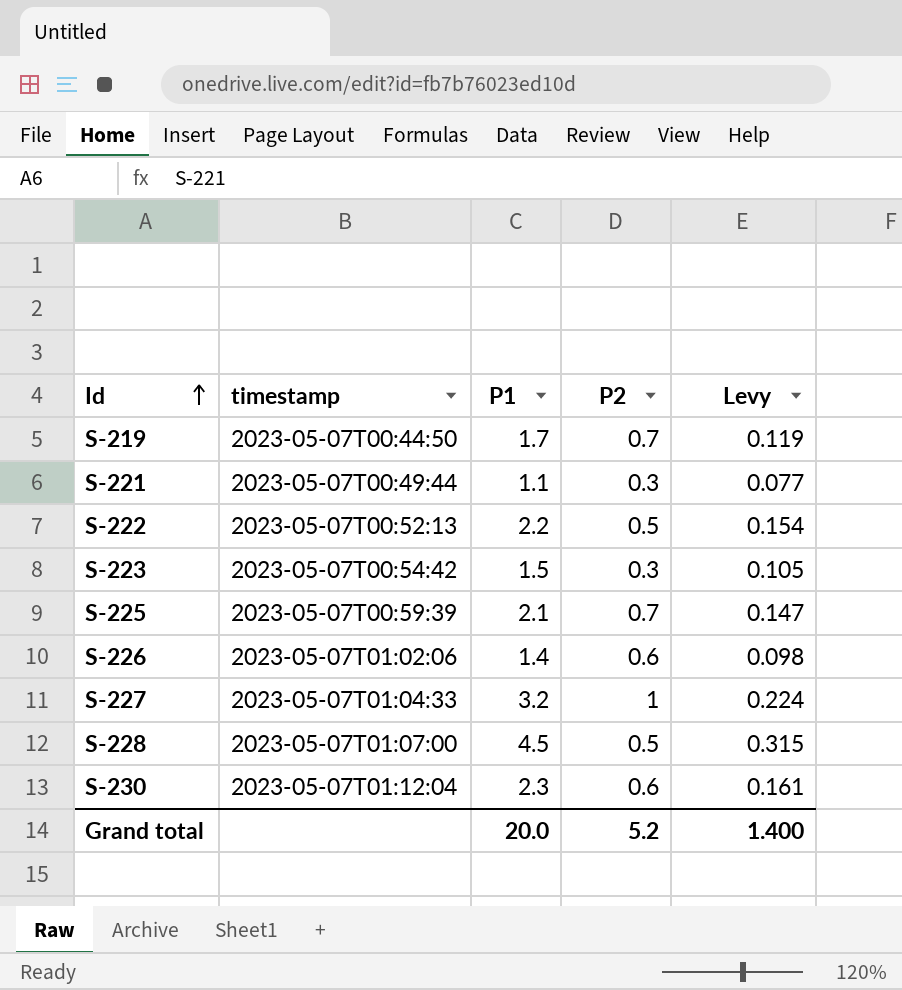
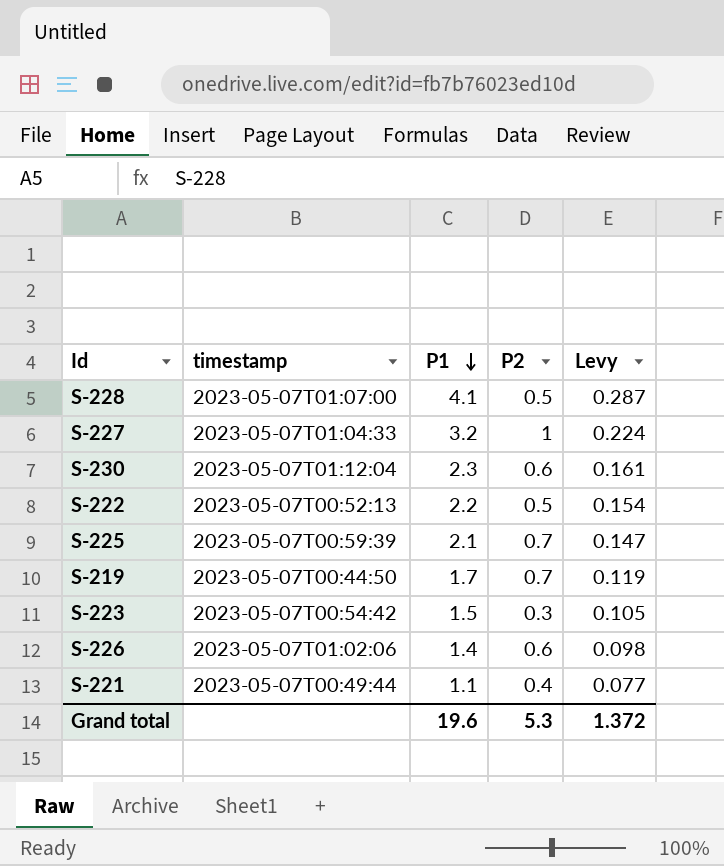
row order: Id ascending -> P1 descending
S-228 | P1: 4.5 -> 4.1
S-228 | Levy: 0.315 -> 0.287
S-221 | P2: 0.3 -> 0.4
Grand total | P1: 20.0 -> 19.6
Grand total | P2: 5.2 -> 5.3
Grand total | Levy: 1.400 -> 1.372

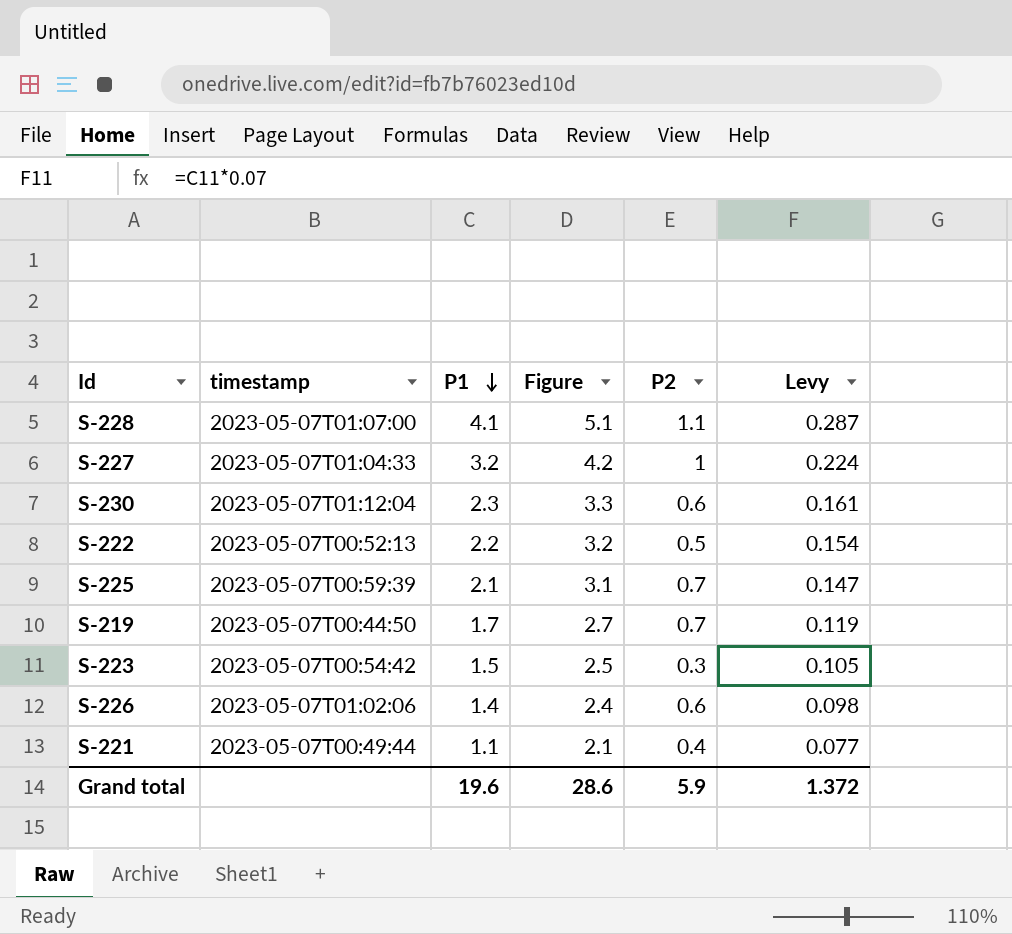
column Figure | formula: none -> [P1] + 1
S-228 | P2: 0.5 -> 1.1
Grand total | P2: 5.3 -> 5.9

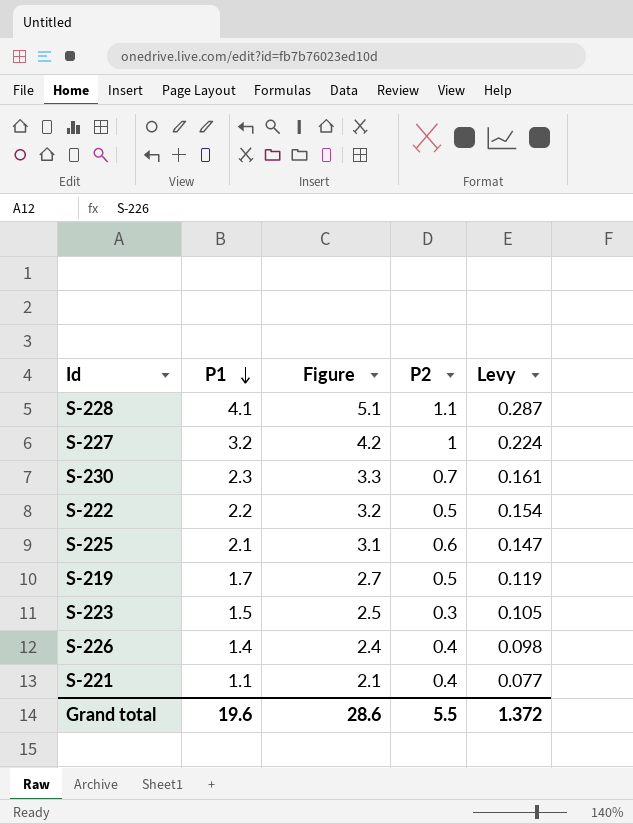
column timestamp | position: 2 -> none
S-230 | P2: 0.6 -> 0.7
S-225 | P2: 0.7 -> 0.6
S-219 | P2: 0.7 -> 0.5
S-226 | P2: 0.6 -> 0.4
Grand total | P2: 5.9 -> 5.5

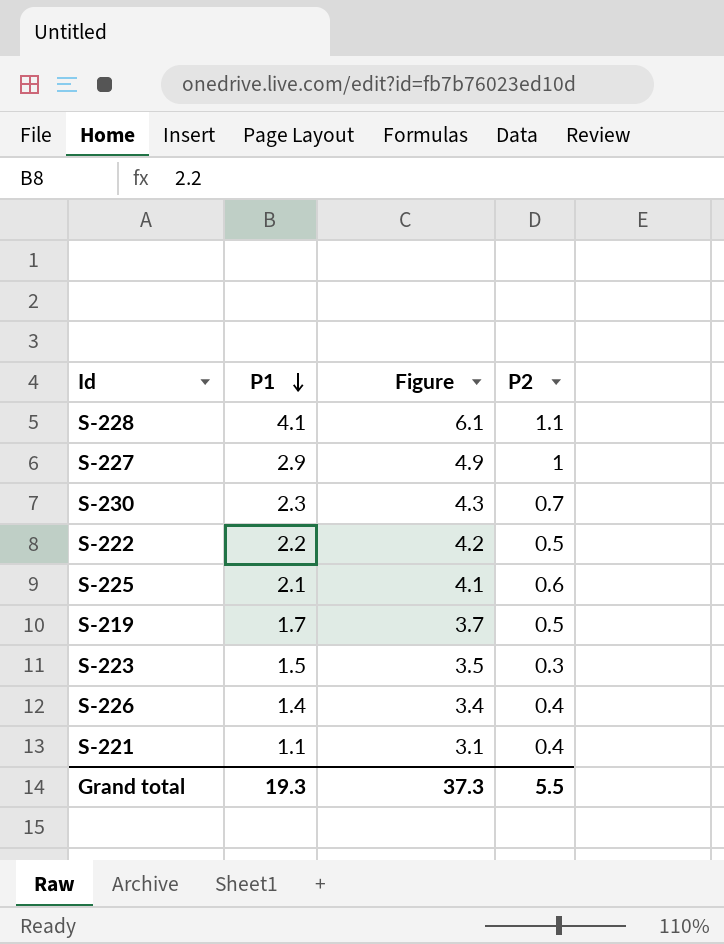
column Levy | formula: [P1] * 0.07 -> none
column Figure | formula: [P1] + 1 -> [P1] + 2
S-227 | P1: 3.2 -> 2.9
Grand total | P1: 19.6 -> 19.3
Grand total | Figure: 28.6 -> 37.3

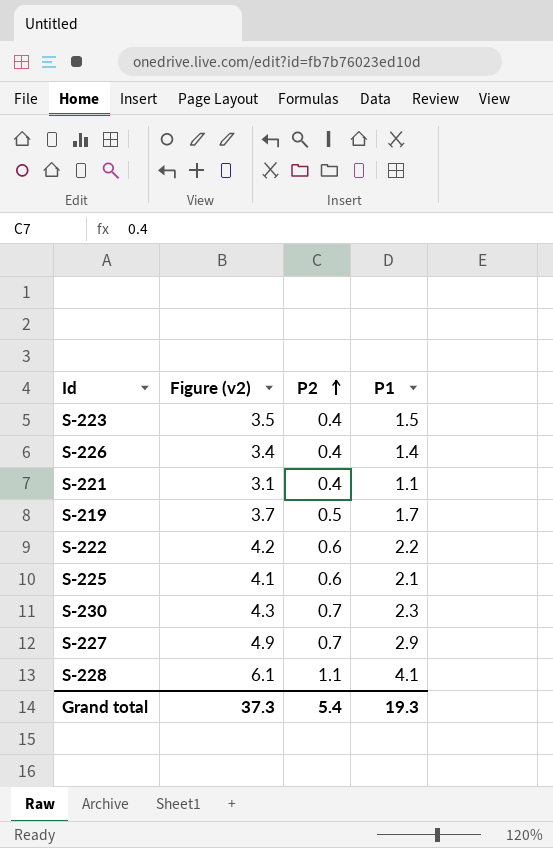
row order: P1 descending -> P2 ascending
column name: Figure -> Figure (v2)
column P1 | position: 2 -> 4
S-223 | P2: 0.3 -> 0.4
S-222 | P2: 0.5 -> 0.6
S-227 | P2: 1 -> 0.7
Grand total | P2: 5.5 -> 5.4

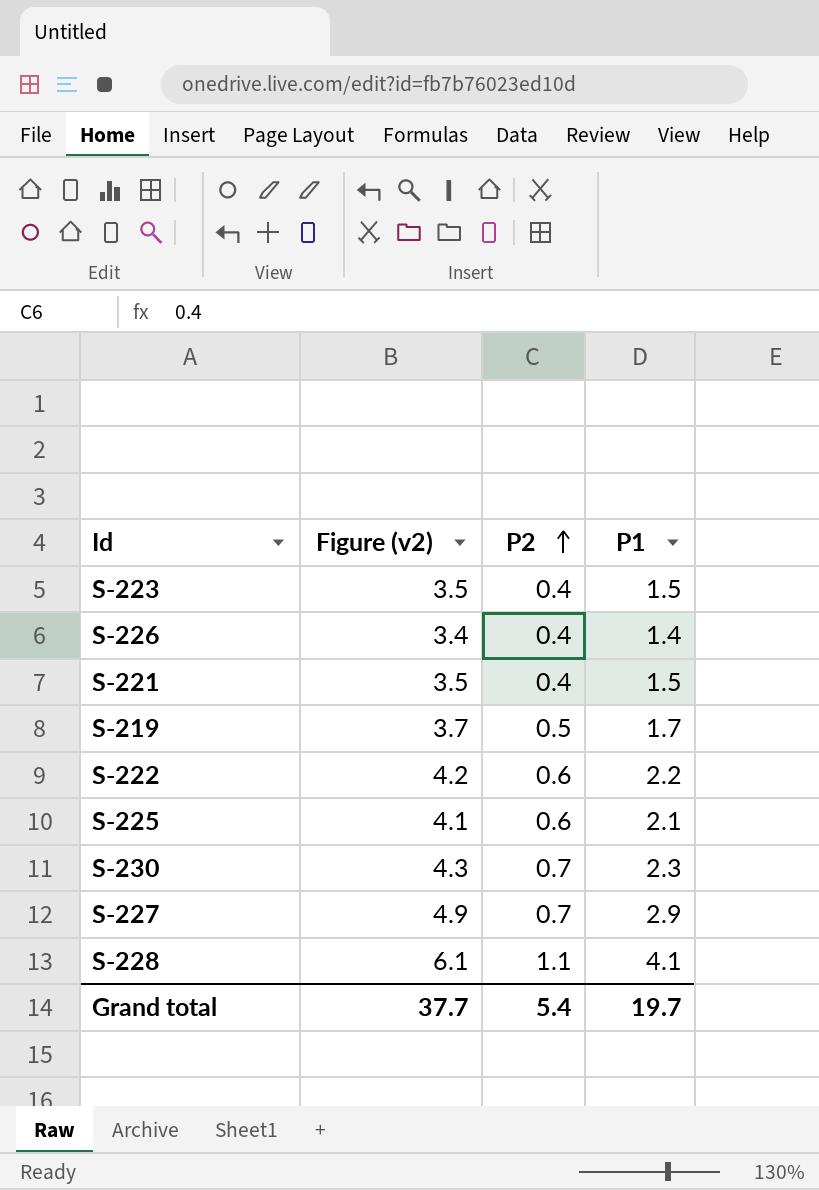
S-221 | Figure (v2): 3.1 -> 3.5
S-221 | P1: 1.1 -> 1.5
Grand total | Figure (v2): 37.3 -> 37.7
Grand total | P1: 19.3 -> 19.7

